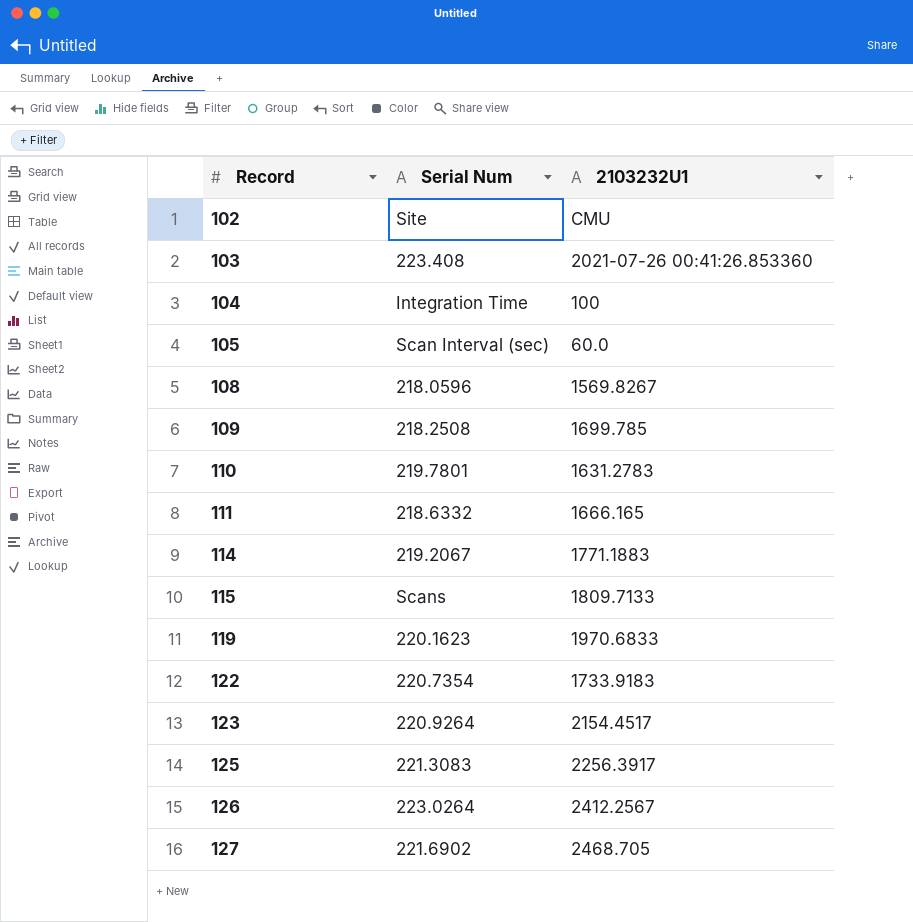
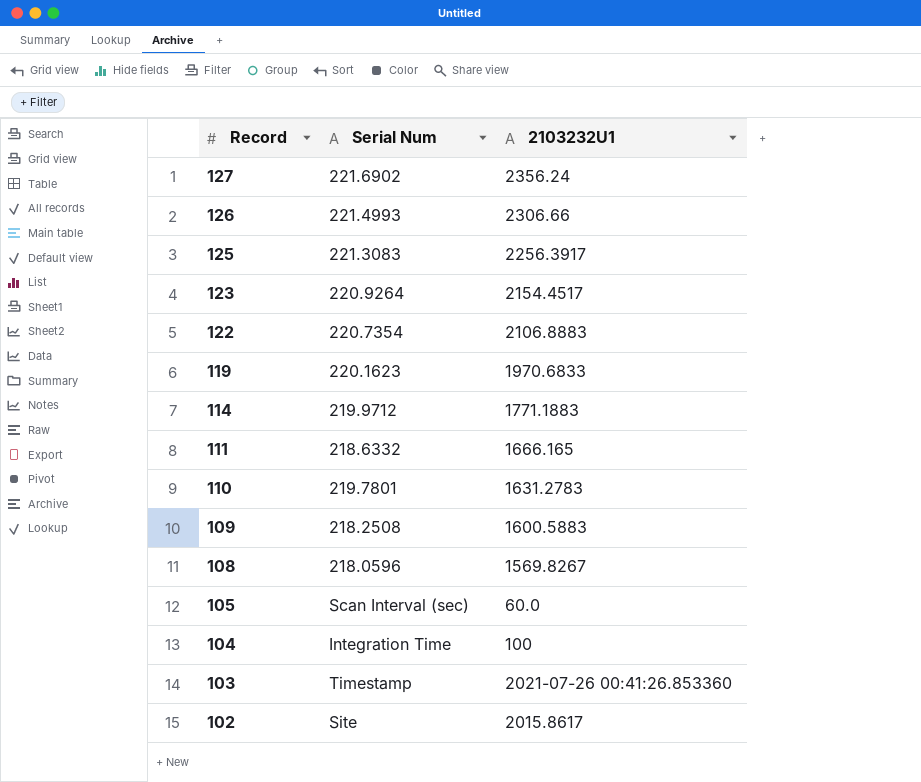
row order: Record ascending -> Record descending
row 115: Scans | 1809.7133 -> none
127 | 2103232U1: 2468.705 -> 2356.24
126 | Serial Num: 223.0264 -> 221.4993
126 | 2103232U1: 2412.2567 -> 2306.66
122 | 2103232U1: 1733.9183 -> 2106.8883
114 | Serial Num: 219.2067 -> 219.9712
109 | 2103232U1: 1699.785 -> 1600.5883
103 | Serial Num: 223.408 -> Timestamp
102 | 2103232U1: CMU -> 2015.8617

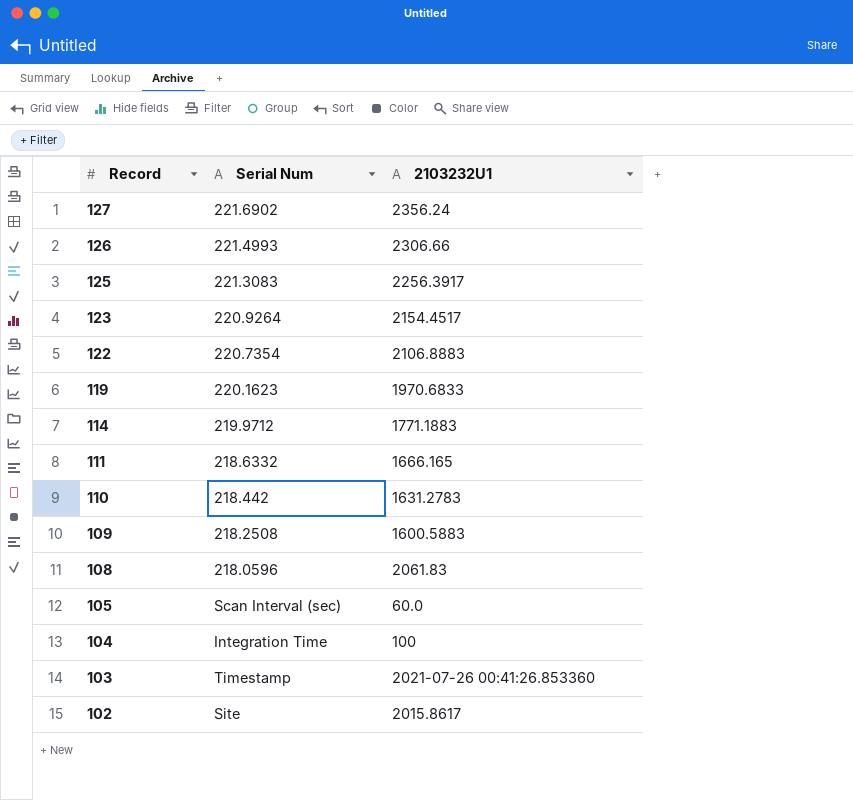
110 | Serial Num: 219.7801 -> 218.442
108 | 2103232U1: 1569.8267 -> 2061.83

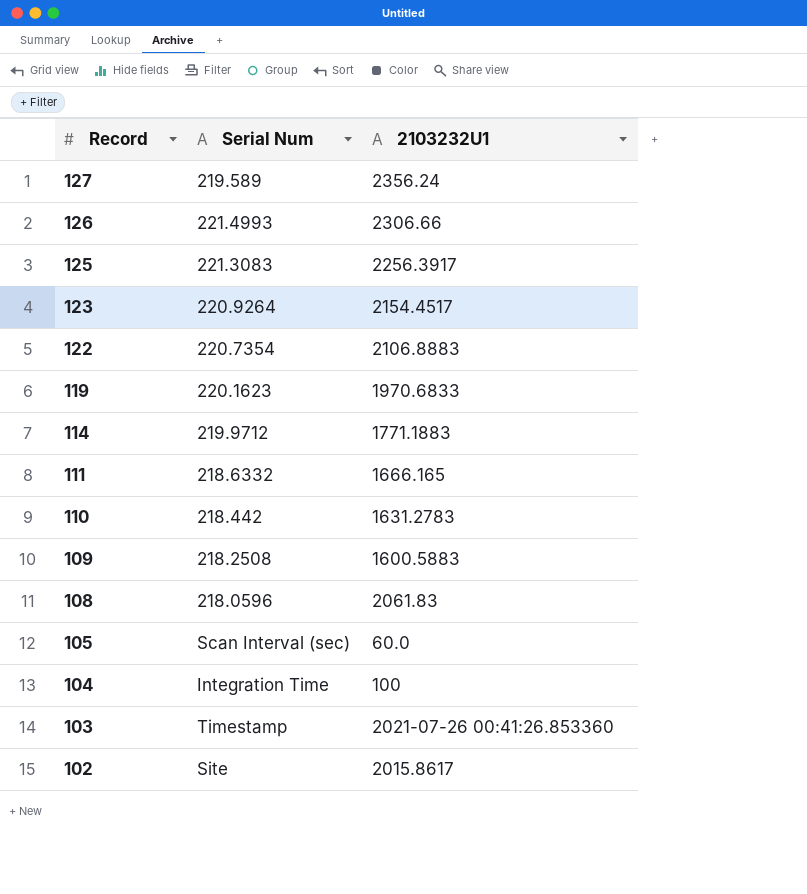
127 | Serial Num: 221.6902 -> 219.589

